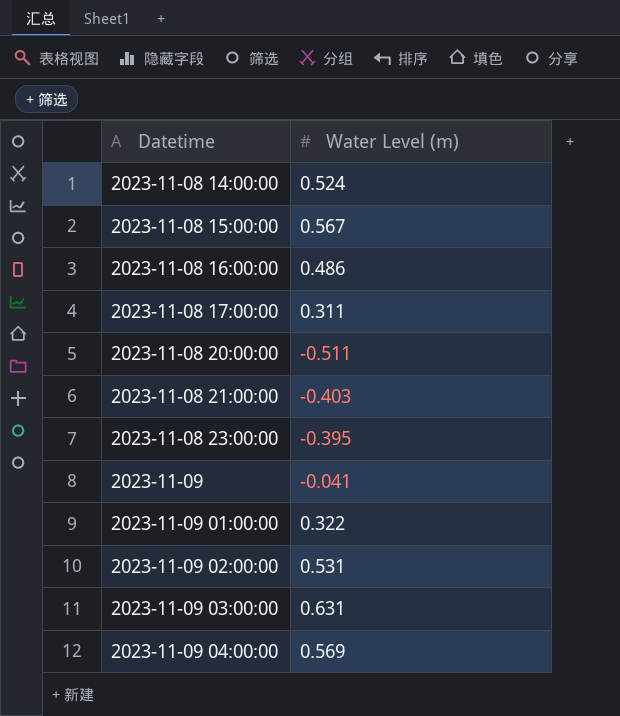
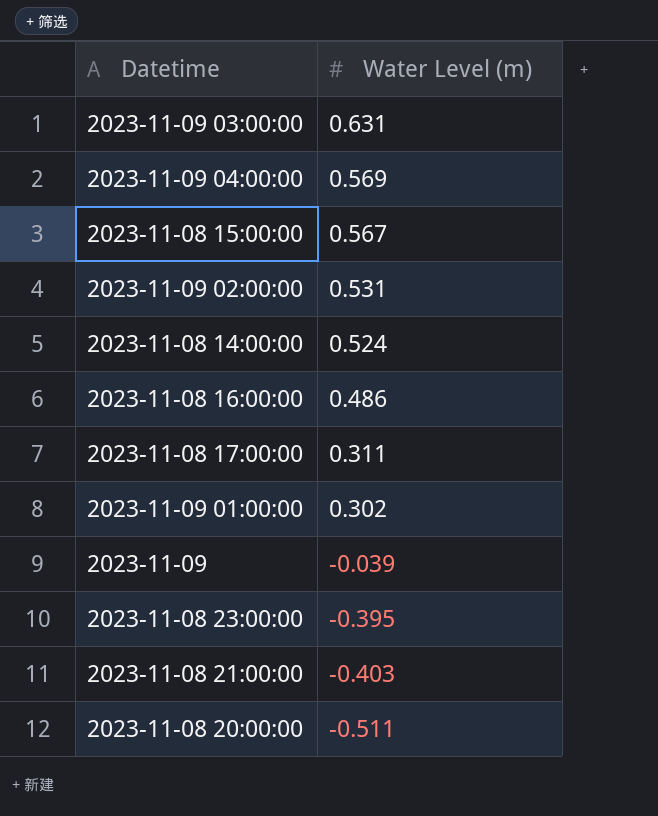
row order: Datetime ascending -> Water Level (m) descending
2023-11-09 01:00:00 | Water Level (m): 0.322 -> 0.302
2023-11-09 | Water Level (m): -0.041 -> -0.039

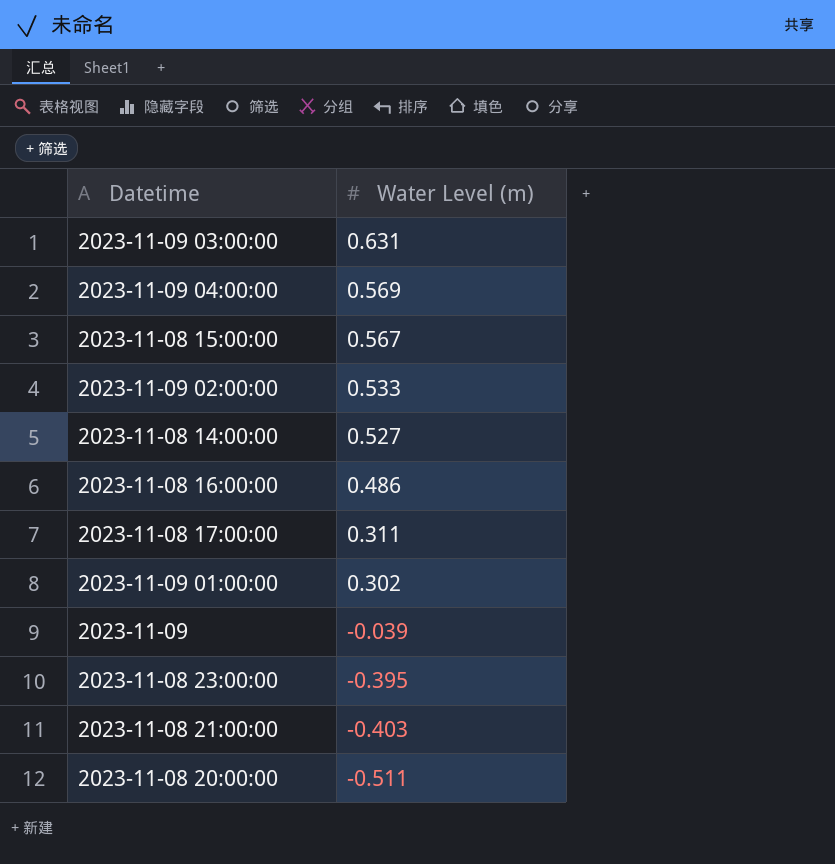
2023-11-09 02:00:00 | Water Level (m): 0.531 -> 0.533
2023-11-08 14:00:00 | Water Level (m): 0.524 -> 0.527

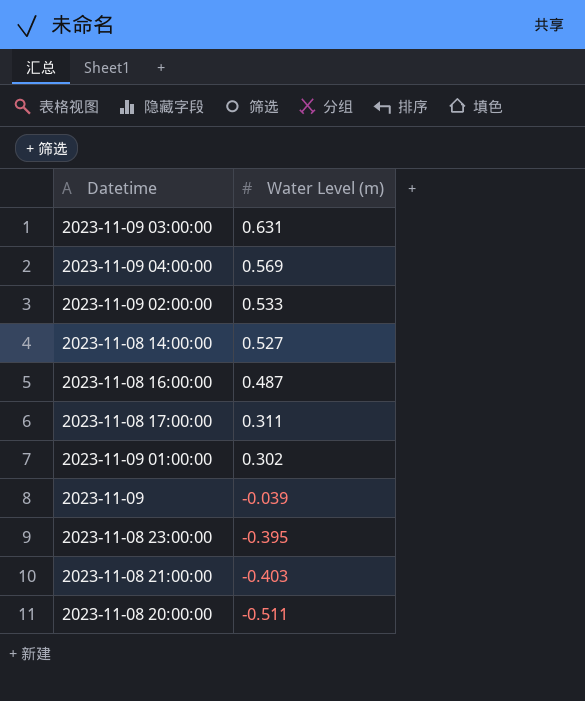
row 2023-11-08 15:00:00: 0.567 -> none
2023-11-08 16:00:00 | Water Level (m): 0.486 -> 0.487

